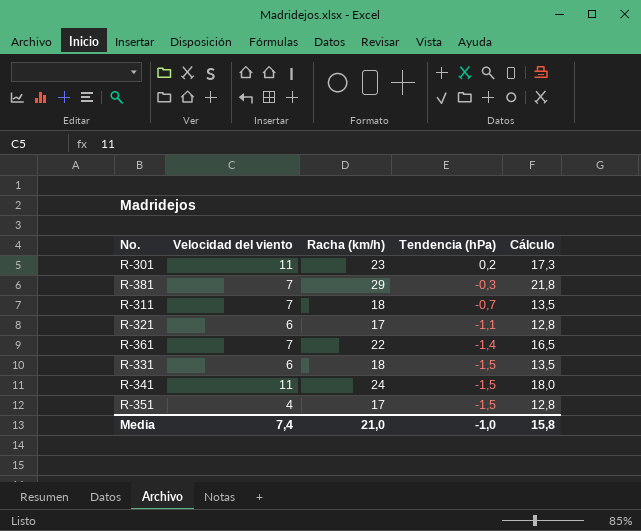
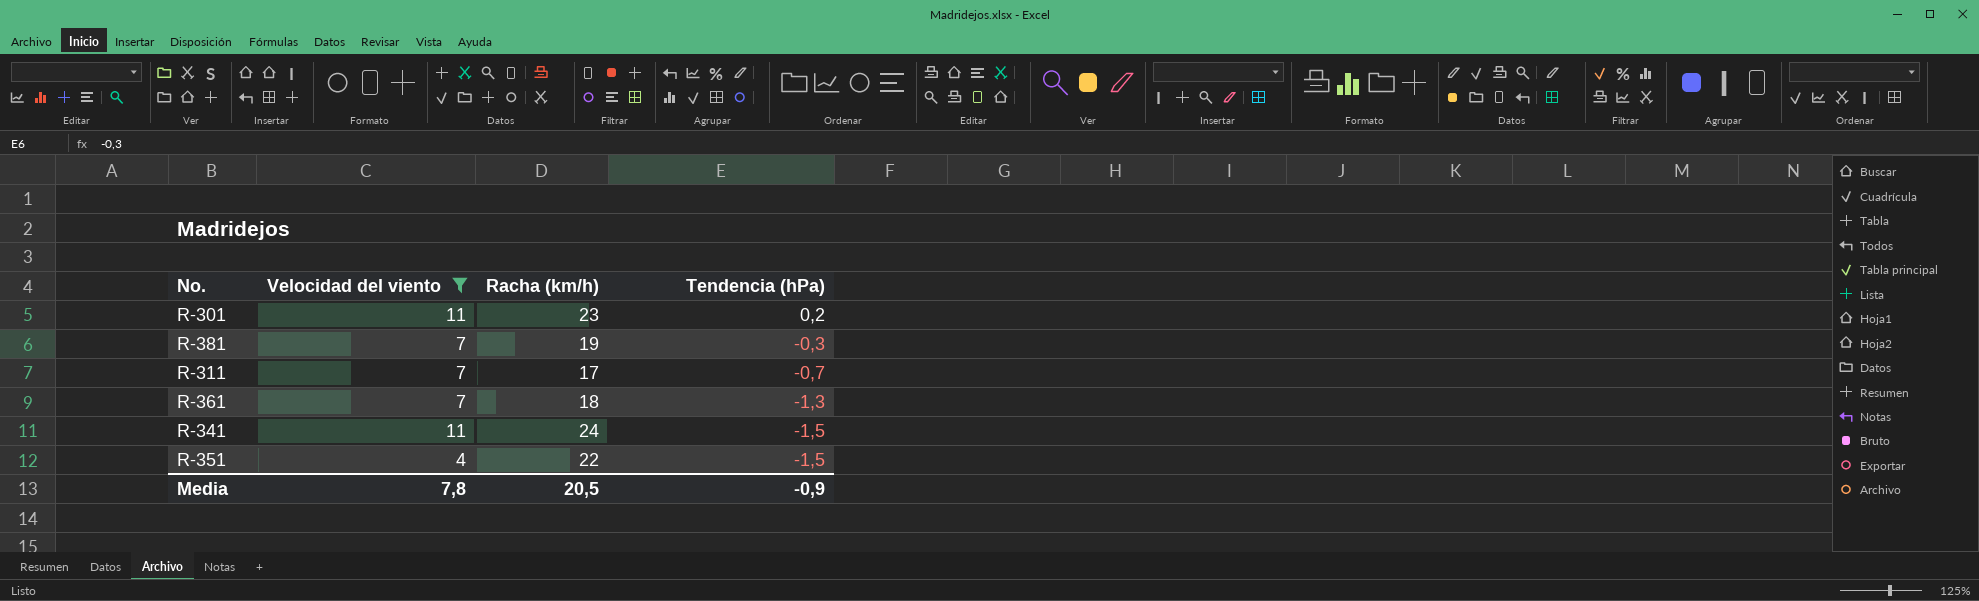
filter: none -> Velocidad del viento != 6
column Cálculo | formula: [Racha (km/h)] * 0,75 -> none
R-381 | Racha (km/h): 29 -> 19
R-311 | Racha (km/h): 18 -> 17
R-361 | Racha (km/h): 22 -> 18
R-361 | Tendencia (hPa): -1,4 -> -1,3
R-351 | Racha (km/h): 17 -> 22
Media | Velocidad del viento: 7,4 -> 7,8
Media | Racha (km/h): 21,0 -> 20,5
Media | Tendencia (hPa): -1,0 -> -0,9

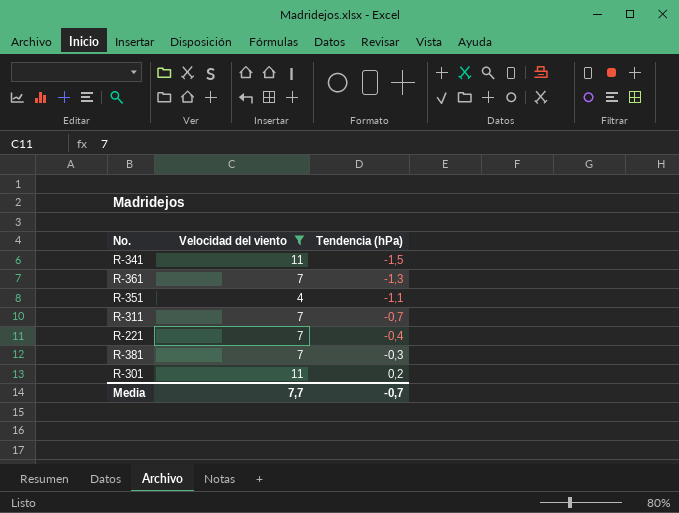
row order: Tendencia (hPa) descending -> Tendencia (hPa) ascending
column Racha (km/h) | position: 3 -> none
R-351 | Tendencia (hPa): -1,5 -> -1,1
row R-221: none -> 7 | -0,4
Media | Velocidad del viento: 7,8 -> 7,7
Media | Tendencia (hPa): -0,9 -> -0,7

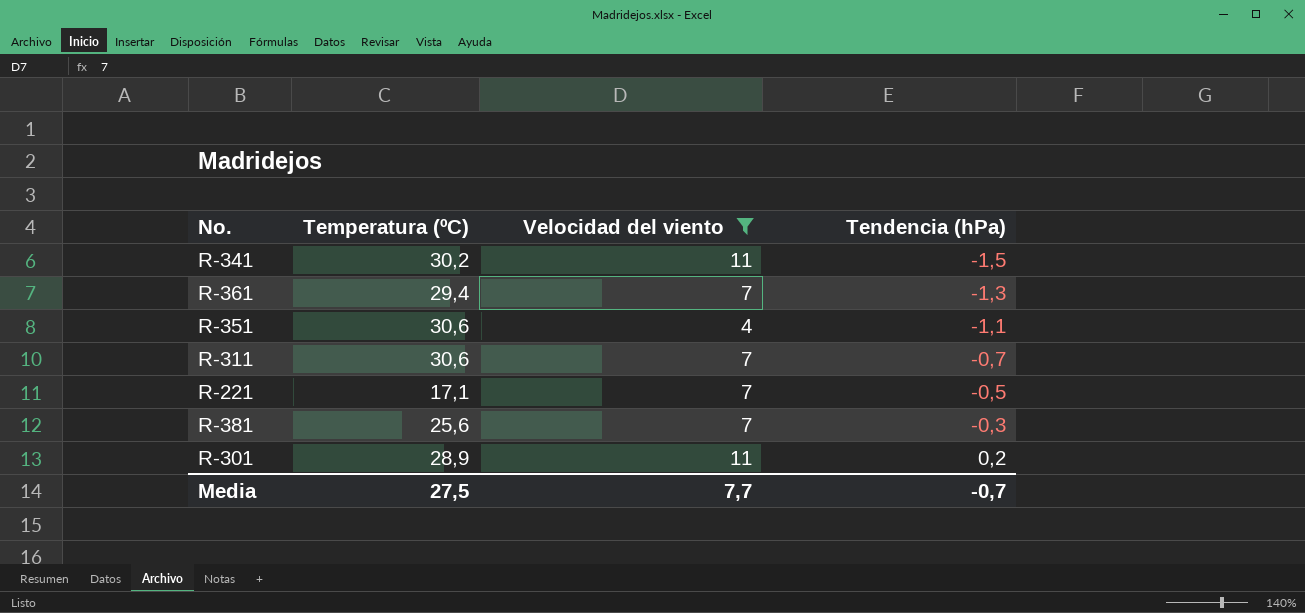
column Temperatura (ºC) | position: none -> 2
R-221 | Tendencia (hPa): -0,4 -> -0,5

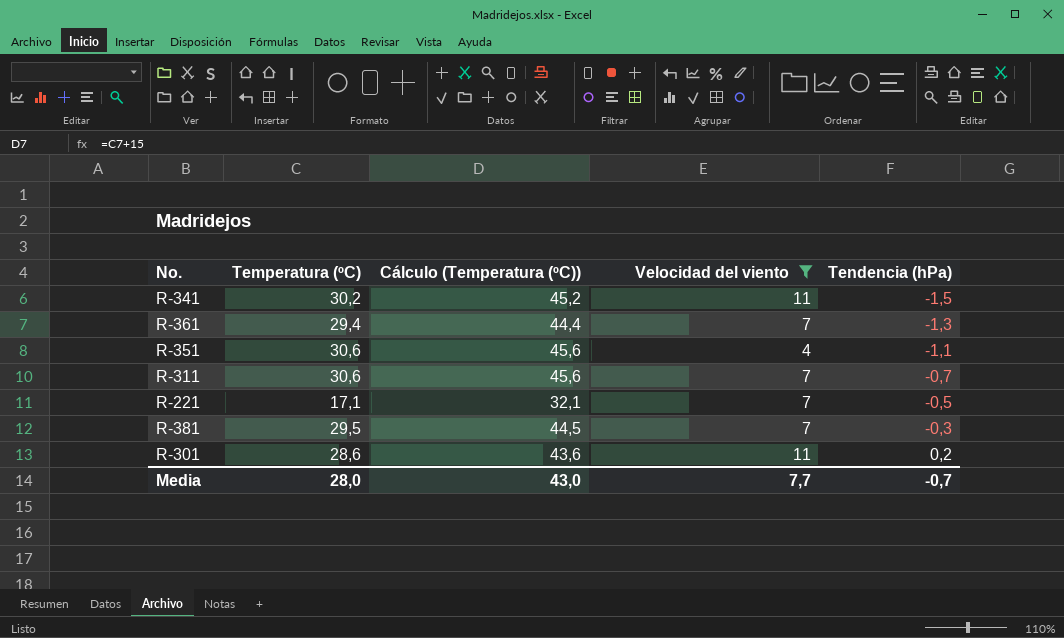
column Cálculo (Temperatura (ºC)) | formula: none -> [Temperatura (ºC)] + 15
R-381 | Temperatura (ºC): 25,6 -> 29,5
R-301 | Temperatura (ºC): 28,9 -> 28,6
Media | Temperatura (ºC): 27,5 -> 28,0

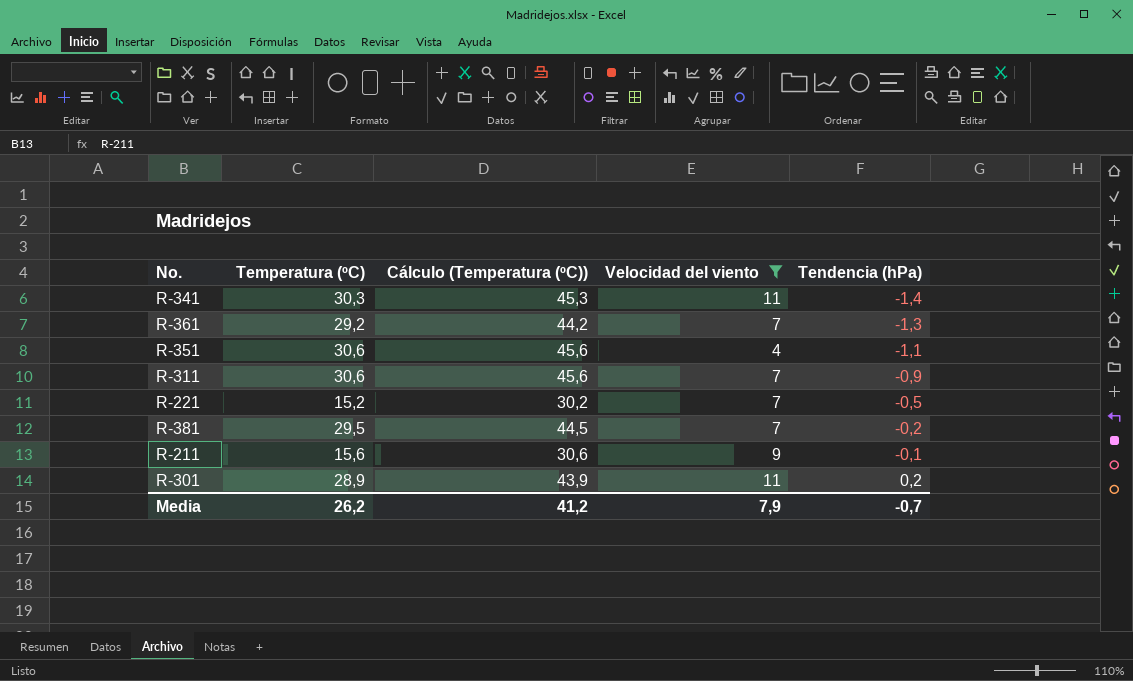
R-341 | Temperatura (ºC): 30,2 -> 30,3
R-341 | Cálculo (Temperatura (ºC)): 45,2 -> 45,3
R-341 | Tendencia (hPa): -1,5 -> -1,4
R-361 | Temperatura (ºC): 29,4 -> 29,2
R-361 | Cálculo (Temperatura (ºC)): 44,4 -> 44,2
R-311 | Tendencia (hPa): -0,7 -> -0,9
R-221 | Temperatura (ºC): 17,1 -> 15,2
R-221 | Cálculo (Temperatura (ºC)): 32,1 -> 30,2
R-381 | Tendencia (hPa): -0,3 -> -0,2
row R-211: none -> 15,6 | 30,6 | 9 | -0,1
R-301 | Temperatura (ºC): 28,6 -> 28,9
R-301 | Cálculo (Temperatura (ºC)): 43,6 -> 43,9
Media | Temperatura (ºC): 28,0 -> 26,2
Media | Cálculo (Temperatura (ºC)): 43,0 -> 41,2
Media | Velocidad del viento: 7,7 -> 7,9

